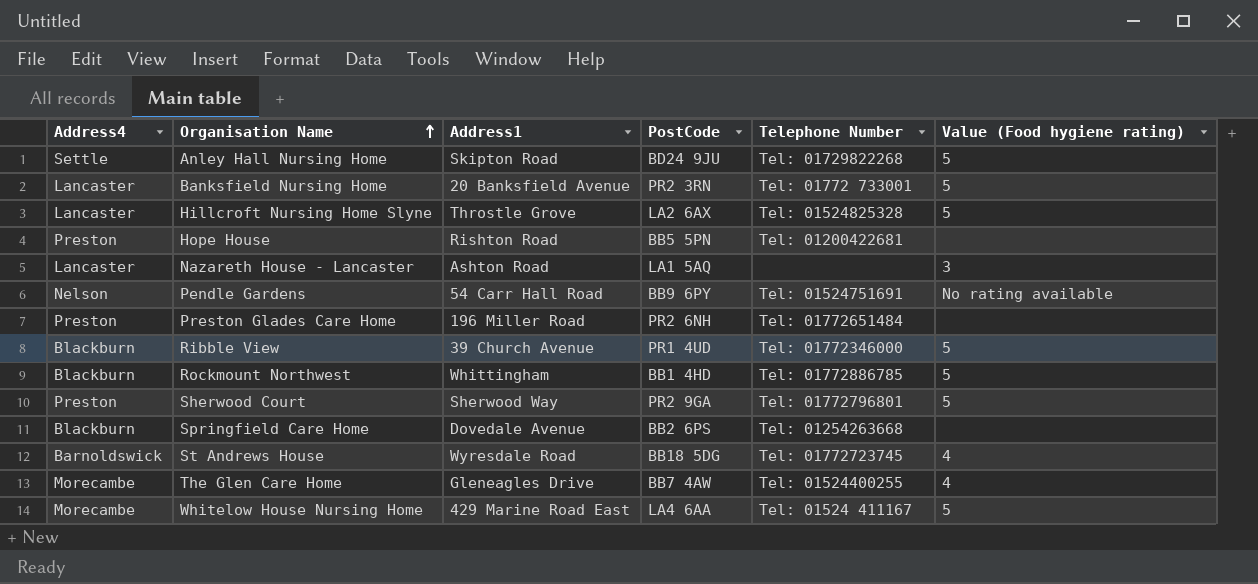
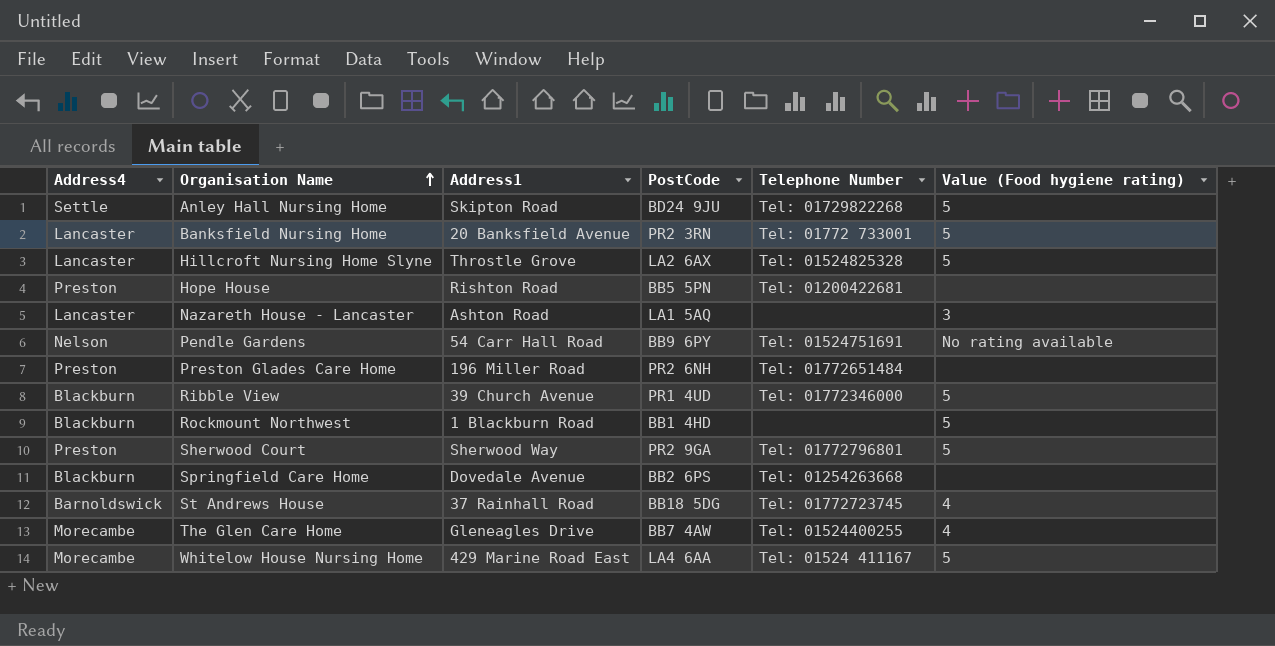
Rockmount Northwest | Address1: Whittingham -> 1 Blackburn Road
Rockmount Northwest | Telephone Number: Tel: 01772886785 -> none
St Andrews House | Address1: Wyresdale Road -> 37 Rainhall Road

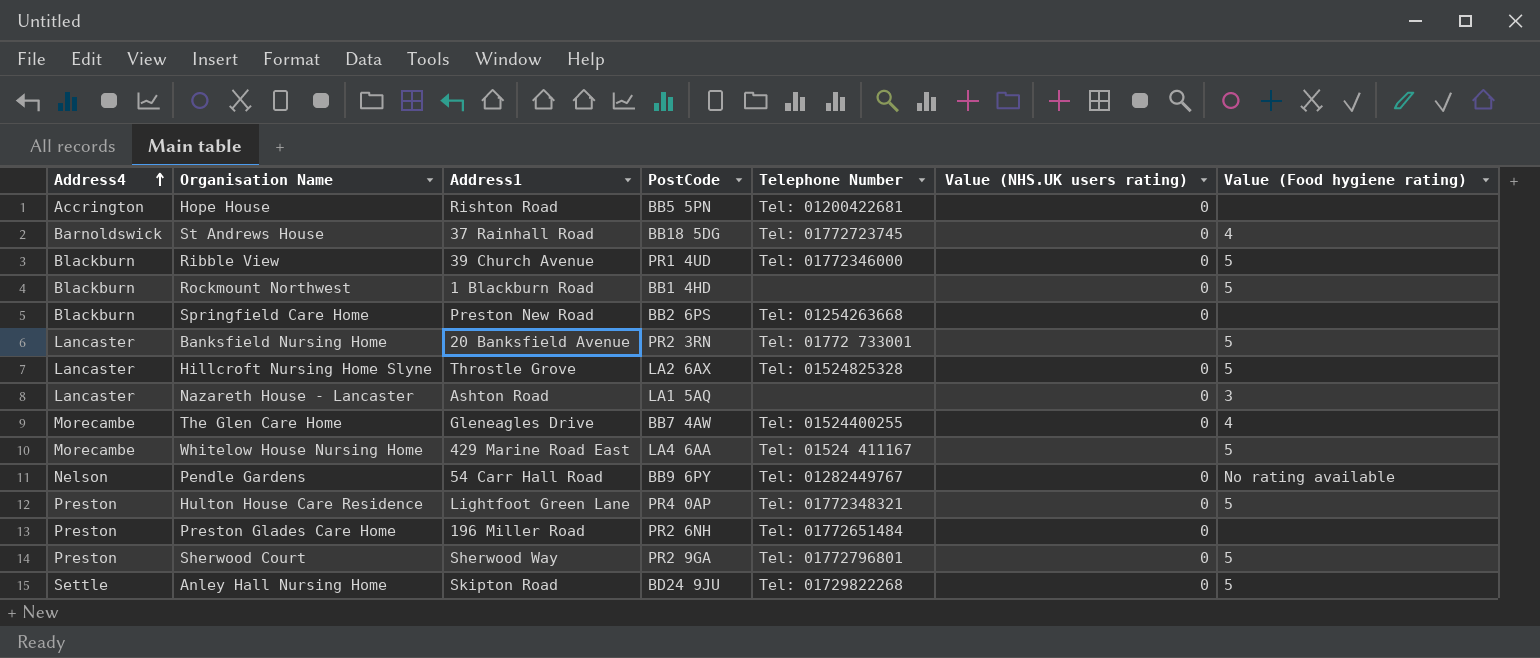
row order: Organisation Name ascending -> Address4 ascending
column Value (NHS.UK users rating) | position: none -> 6
Hope House | Address4: Preston -> Accrington
Springfield Care Home | Address1: Dovedale Avenue -> Preston New Road
Pendle Gardens | Telephone Number: Tel: 01524751691 -> Tel: 01282449767
row Hulton House Care Residence: none -> Preston | Lightfoot Green Lane | PR4 0AP | Tel: 01772348321 | 0 | 5

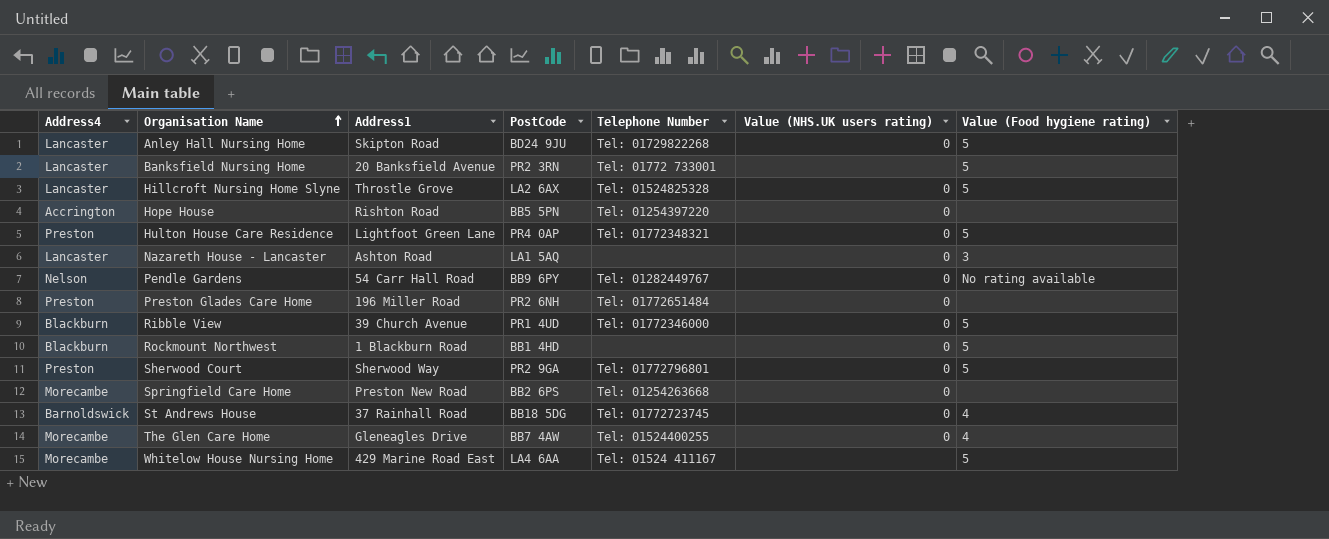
row order: Address4 ascending -> Organisation Name ascending
Anley Hall Nursing Home | Address4: Settle -> Lancaster
Hope House | Telephone Number: Tel: 01200422681 -> Tel: 01254397220
Springfield Care Home | Address4: Blackburn -> Morecambe

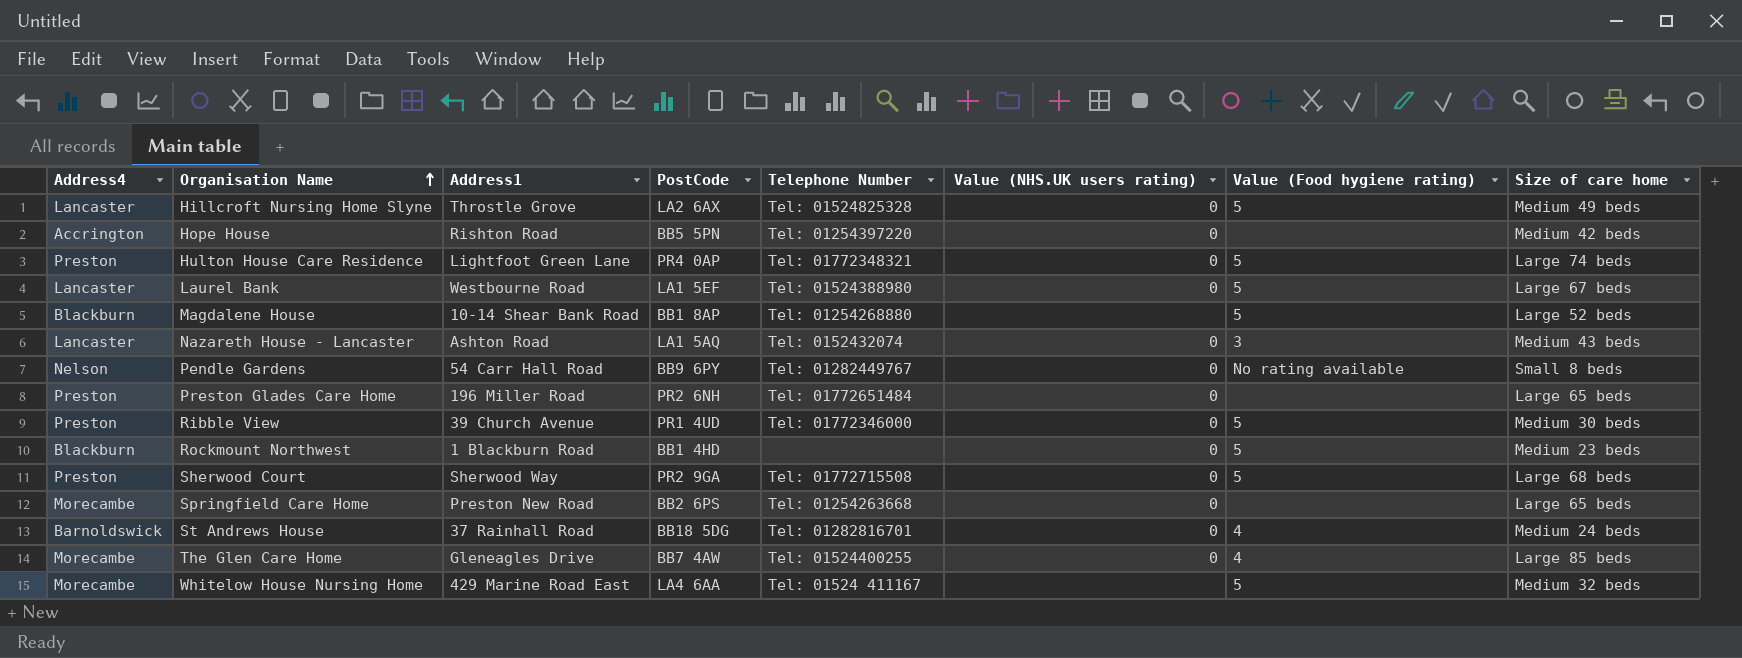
column Size of care home | position: none -> 8
row Anley Hall Nursing Home: Lancaster | Skipton Road | BD24 9JU | Tel: 01729822268 | 0 | 5 -> none
row Banksfield Nursing Home: Lancaster | 20 Banksfield Avenue | PR2 3RN | Tel: 01772 733001 | none | 5 -> none
row Laurel Bank: none -> Lancaster | Westbourne Road | LA1 5EF | Tel: 01524388980 | 0 | 5 | Large 67 beds
row Magdalene House: none -> Blackburn | 10-14 Shear Bank Road | BB1 8AP | Tel: 01254268880 | none | 5 | Large 52 beds
Nazareth House - Lancaster | Telephone Number: none -> Tel: 0152432074
Ribble View | Address4: Blackburn -> Preston
Sherwood Court | Telephone Number: Tel: 01772796801 -> Tel: 01772715508
St Andrews House | Telephone Number: Tel: 01772723745 -> Tel: 01282816701

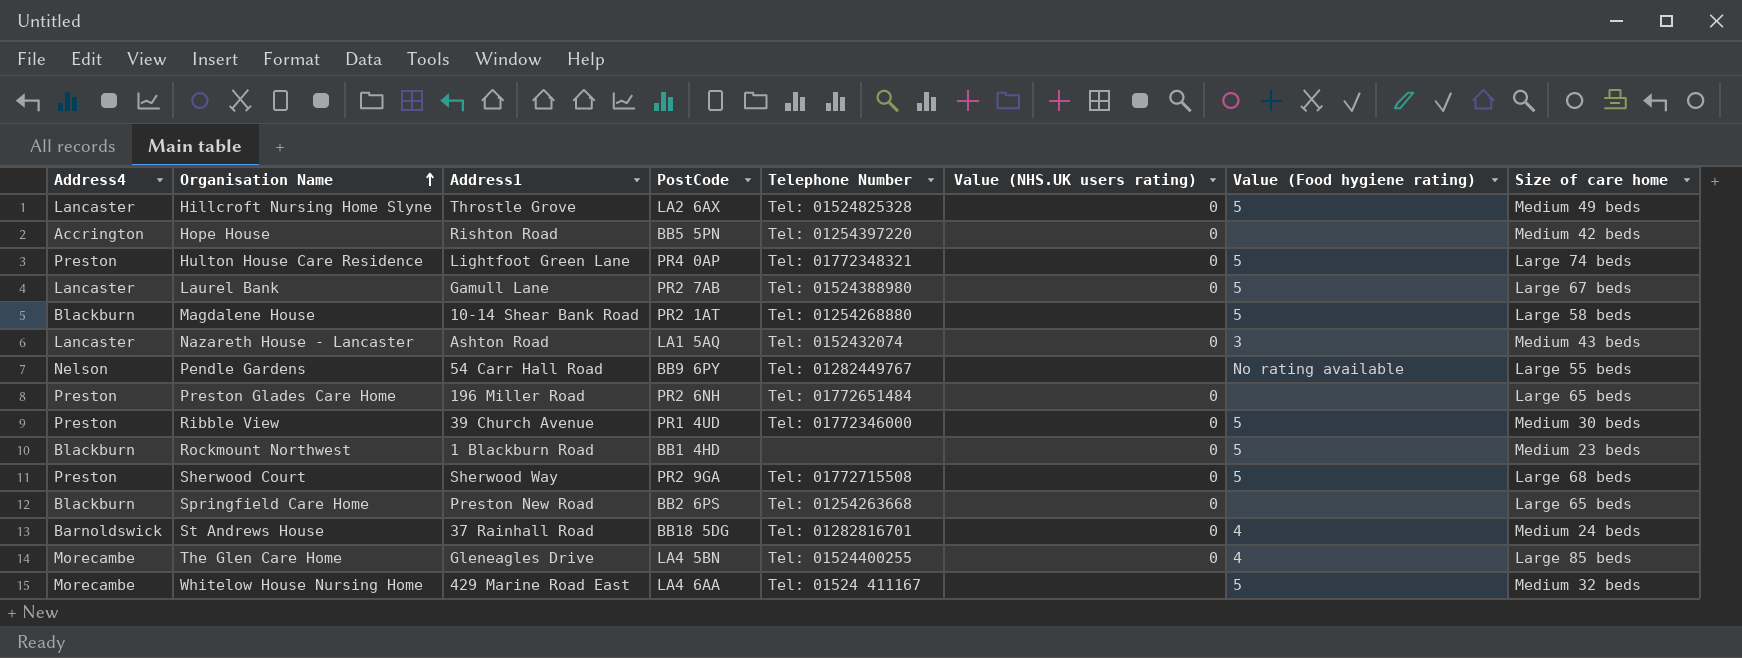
Laurel Bank | Address1: Westbourne Road -> Gamull Lane
Laurel Bank | PostCode: LA1 5EF -> PR2 7AB
Magdalene House | PostCode: BB1 8AP -> PR2 1AT
Magdalene House | Size of care home: Large 52 beds -> Large 58 beds
Pendle Gardens | Value (NHS.UK users rating): 0 -> none
Pendle Gardens | Size of care home: Small 8 beds -> Large 55 beds
Springfield Care Home | Address4: Morecambe -> Blackburn
The Glen Care Home | PostCode: BB7 4AW -> LA4 5BN

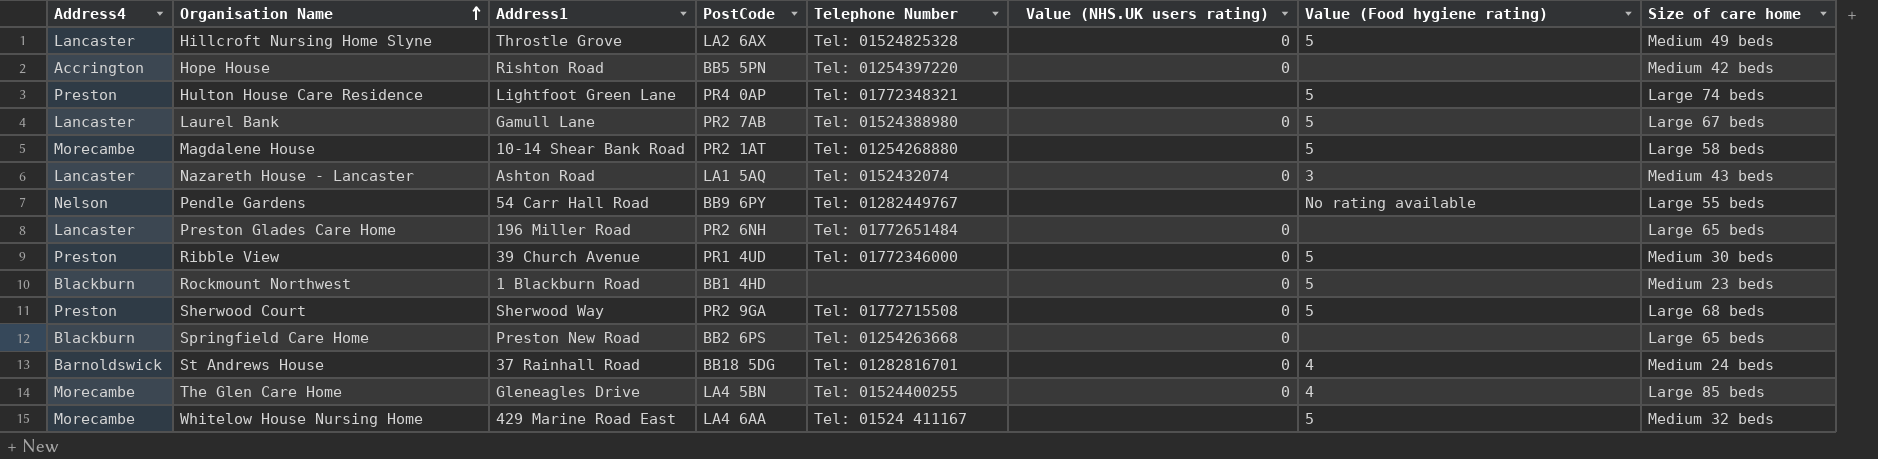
Hulton House Care Residence | Value (NHS.UK users rating): 0 -> none
Magdalene House | Address4: Blackburn -> Morecambe
Preston Glades Care Home | Address4: Preston -> Lancaster

